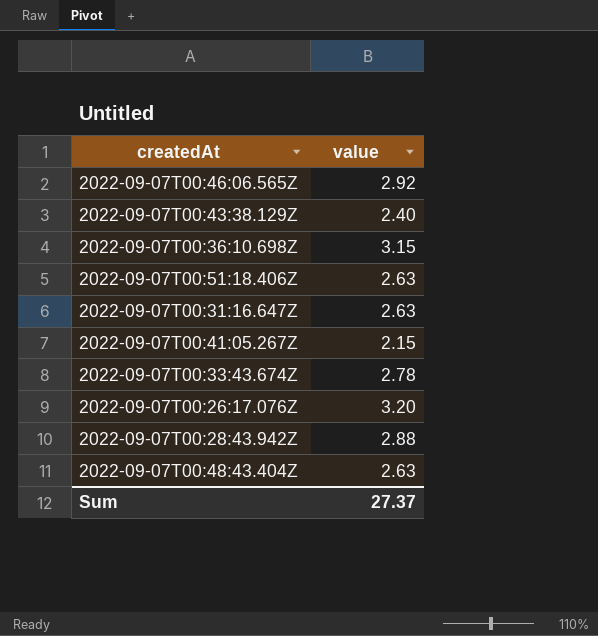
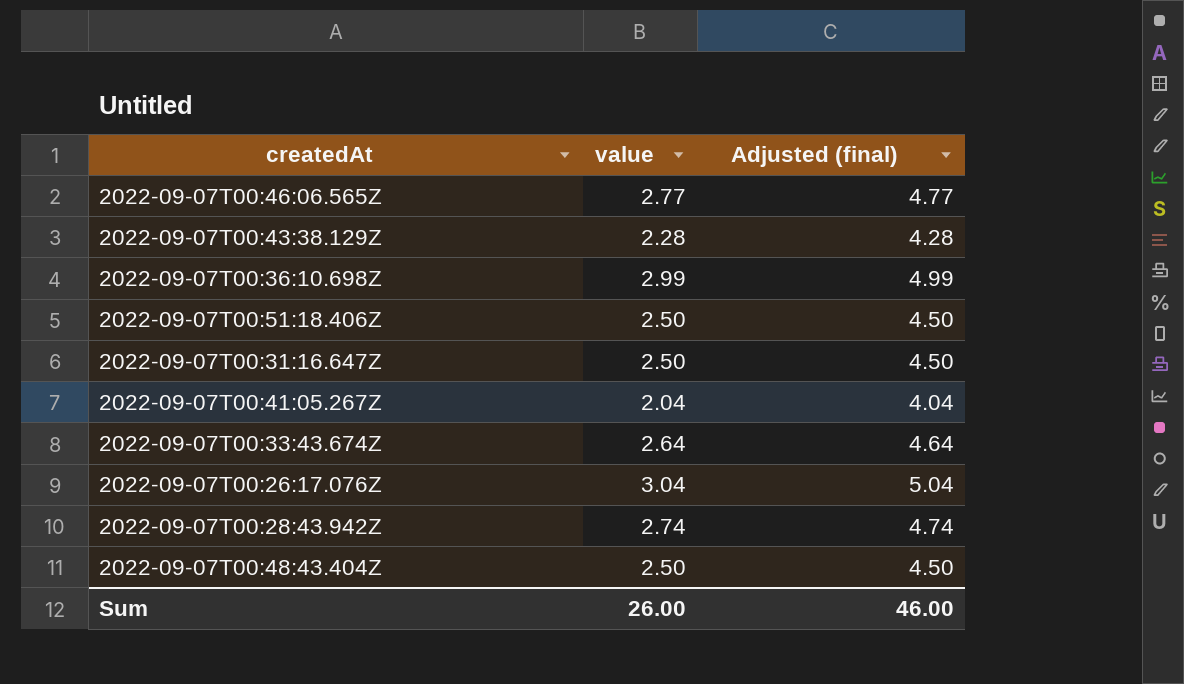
column Adjusted (final) | formula: none -> [value] + 2
2022-09-07T00:46:06.565Z | value: 2.92 -> 2.77
2022-09-07T00:43:38.129Z | value: 2.40 -> 2.28
2022-09-07T00:36:10.698Z | value: 3.15 -> 2.99
2022-09-07T00:51:18.406Z | value: 2.63 -> 2.50
2022-09-07T00:31:16.647Z | value: 2.63 -> 2.50
2022-09-07T00:41:05.267Z | value: 2.15 -> 2.04
2022-09-07T00:33:43.674Z | value: 2.78 -> 2.64
2022-09-07T00:26:17.076Z | value: 3.20 -> 3.04
2022-09-07T00:28:43.942Z | value: 2.88 -> 2.74
2022-09-07T00:48:43.404Z | value: 2.63 -> 2.50
Sum | value: 27.37 -> 26.00

